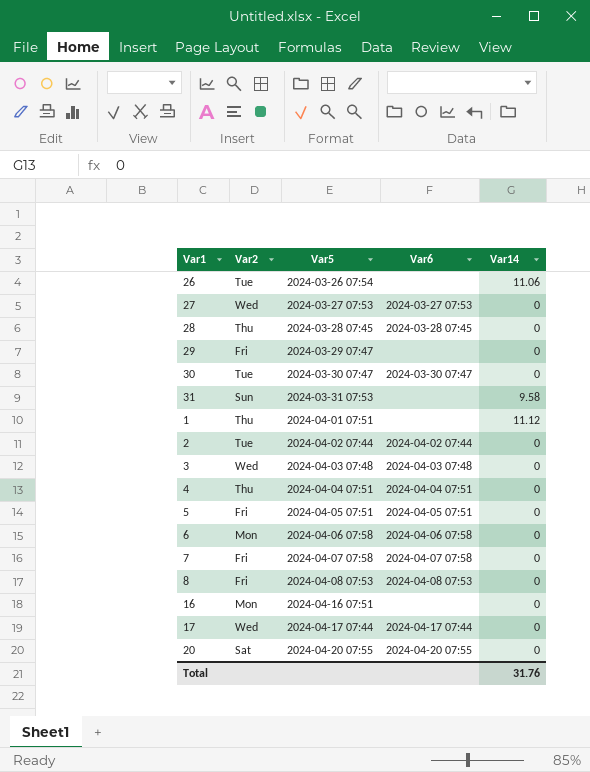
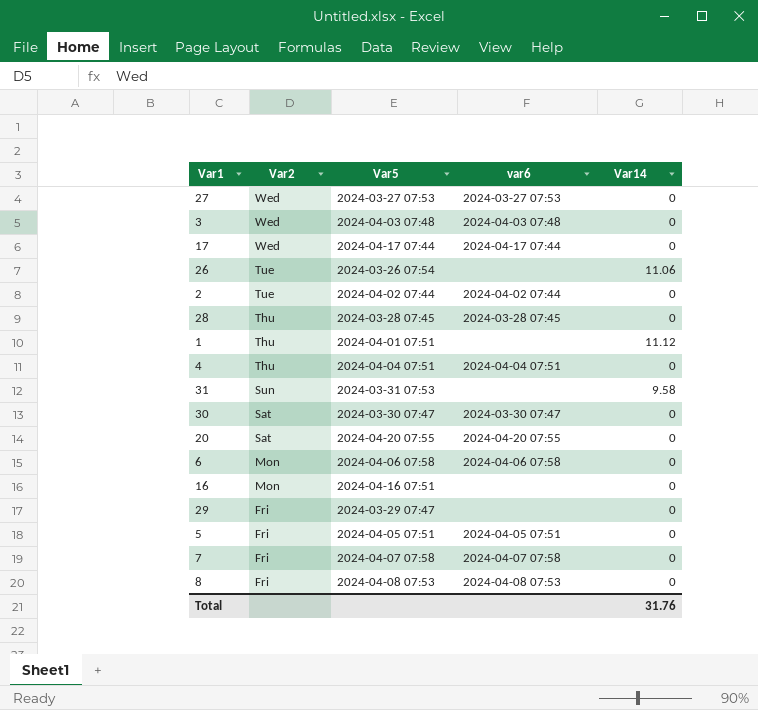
row order: Var5 ascending -> Var2 descending
column name: Var6 -> var6
30 | Var2: Tue -> Sat

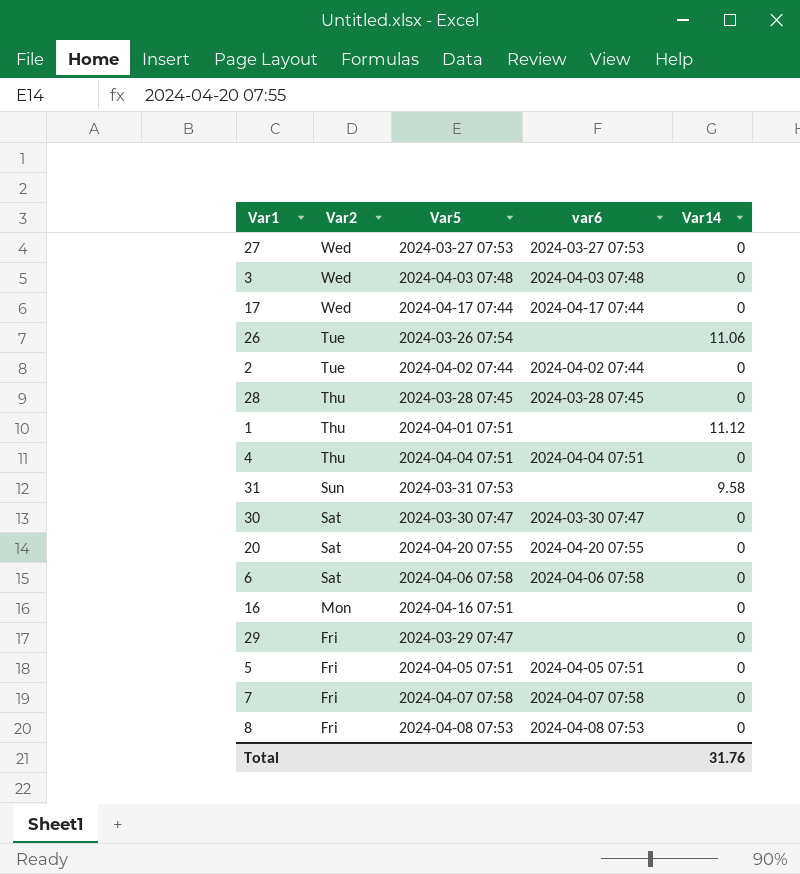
6 | Var2: Mon -> Sat

